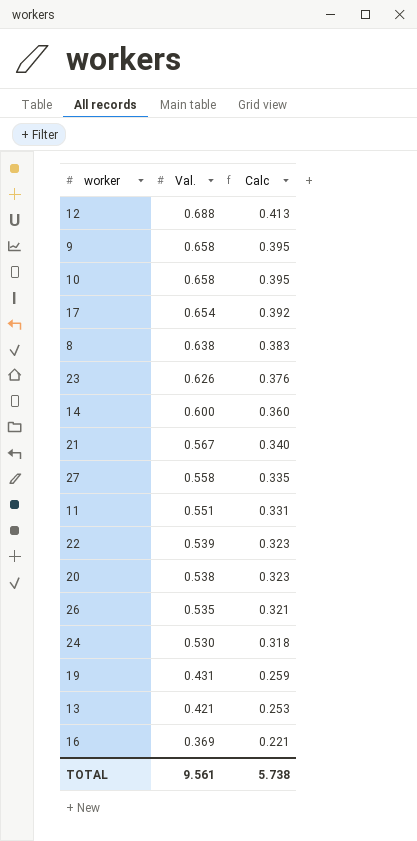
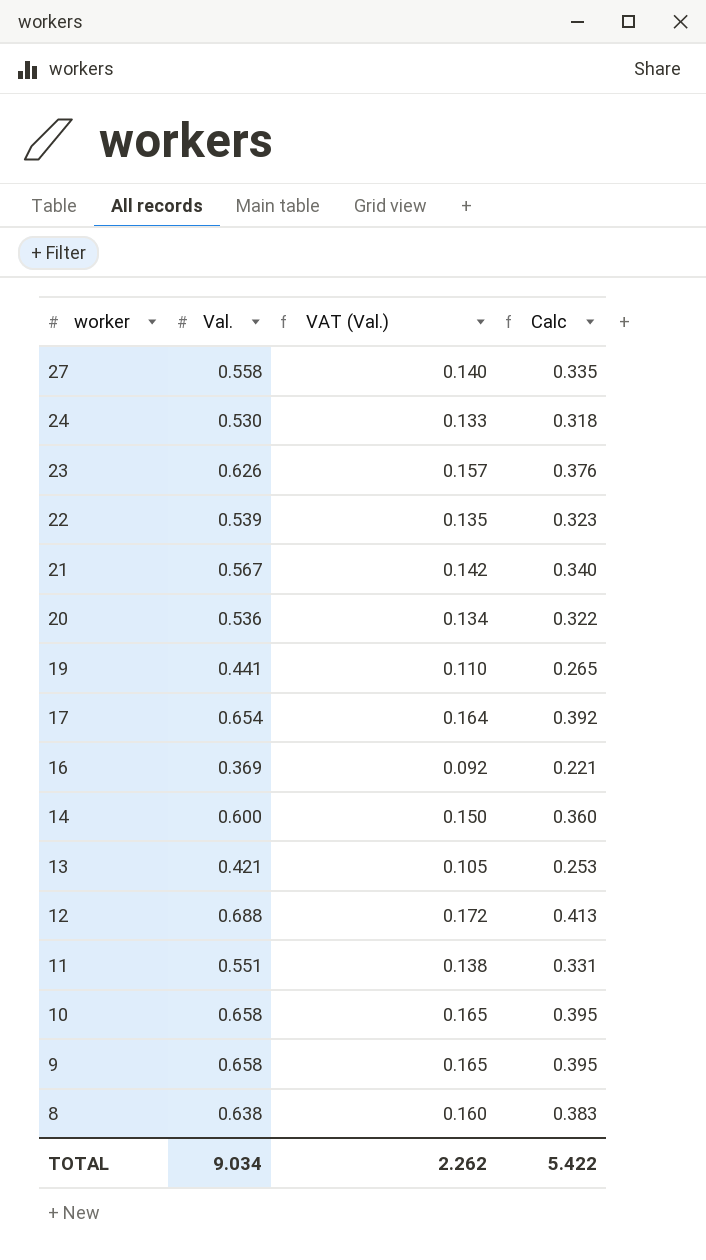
row order: Val. descending -> worker descending
column VAT (Val.) | formula: none -> [Val.] * 0.25
row 26: 0.535 | 0.321 -> none
20 | Val.: 0.538 -> 0.536
20 | Calc: 0.323 -> 0.322
19 | Val.: 0.431 -> 0.441
19 | Calc: 0.259 -> 0.265
TOTAL | Val.: 9.561 -> 9.034
TOTAL | Calc: 5.738 -> 5.422

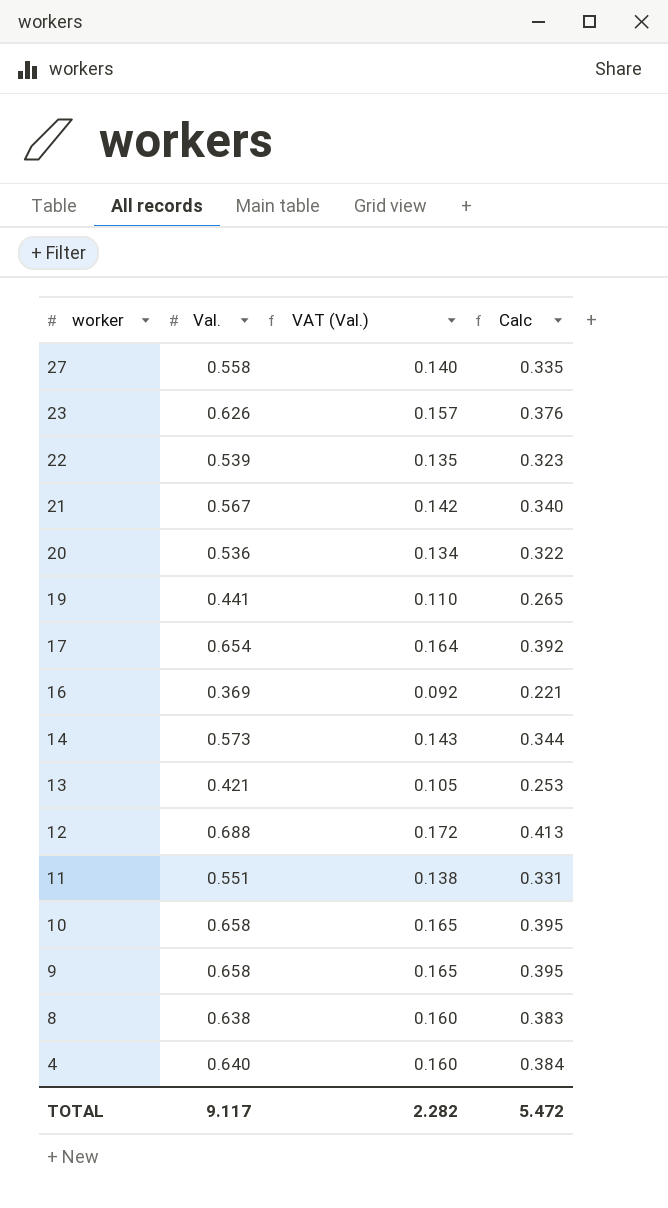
row 24: 0.530 | 0.133 | 0.318 -> none
14 | Val.: 0.600 -> 0.573
14 | VAT (Val.): 0.150 -> 0.143
14 | Calc: 0.360 -> 0.344
row 4: none -> 0.640 | 0.160 | 0.384
TOTAL | Val.: 9.034 -> 9.117
TOTAL | VAT (Val.): 2.262 -> 2.282
TOTAL | Calc: 5.422 -> 5.472

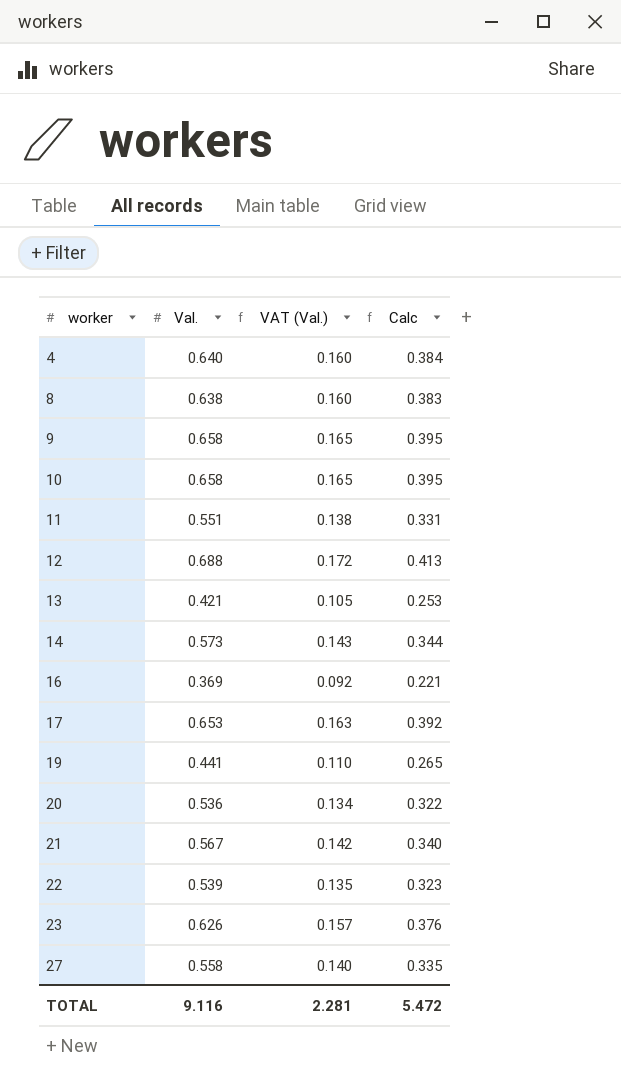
row order: worker descending -> worker ascending
17 | Val.: 0.654 -> 0.653
17 | VAT (Val.): 0.164 -> 0.163
TOTAL | Val.: 9.117 -> 9.116
TOTAL | VAT (Val.): 2.282 -> 2.281

